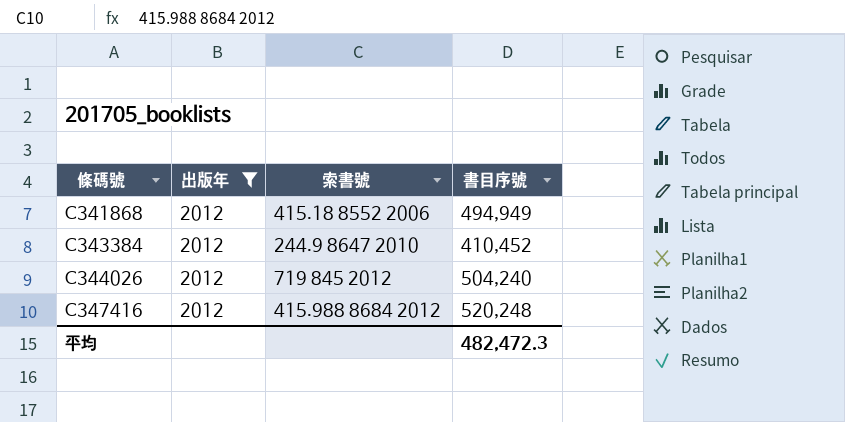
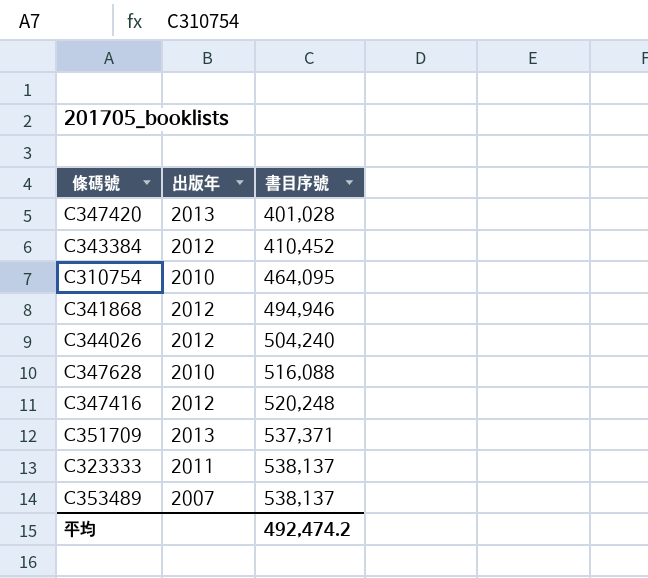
filter: 出版年 = 2012 -> none
row order: 條碼號 ascending -> 書目序號 ascending
column 索書號 | position: 3 -> none
C341868 | 書目序號: 494,949 -> 494,946
平均 | 書目序號: 482,472.3 -> 492,474.2

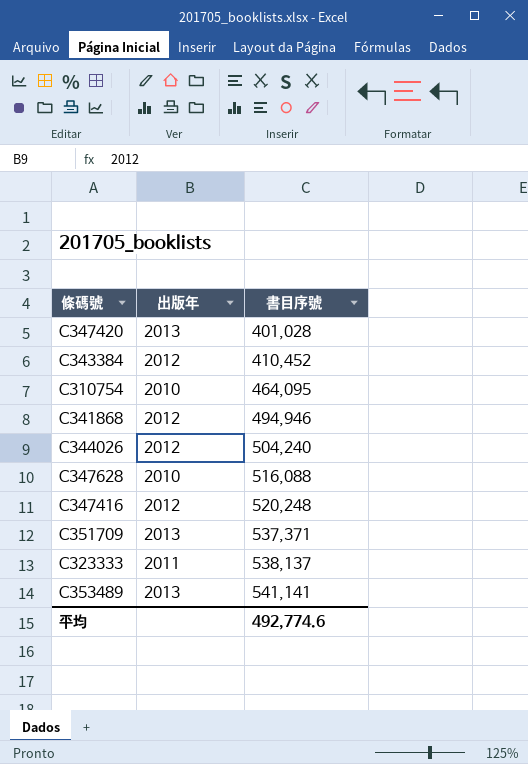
C353489 | 出版年: 2007 -> 2013
C353489 | 書目序號: 538,137 -> 541,141
平均 | 書目序號: 492,474.2 -> 492,774.6

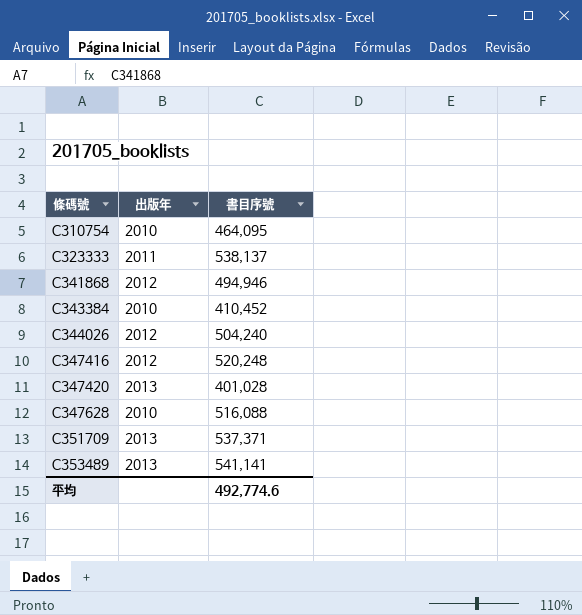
row order: 書目序號 ascending -> 條碼號 ascending
C343384 | 出版年: 2012 -> 2010

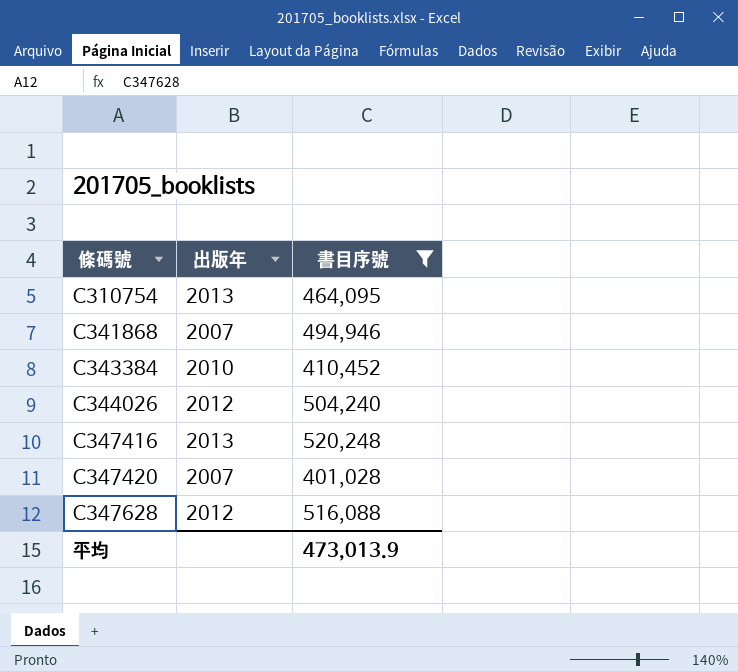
filter: none -> 書目序號 <= 520,248
C310754 | 出版年: 2010 -> 2013
C341868 | 出版年: 2012 -> 2007
C347416 | 出版年: 2012 -> 2013
C347420 | 出版年: 2013 -> 2007
C347628 | 出版年: 2010 -> 2012
平均 | 書目序號: 492,774.6 -> 473,013.9

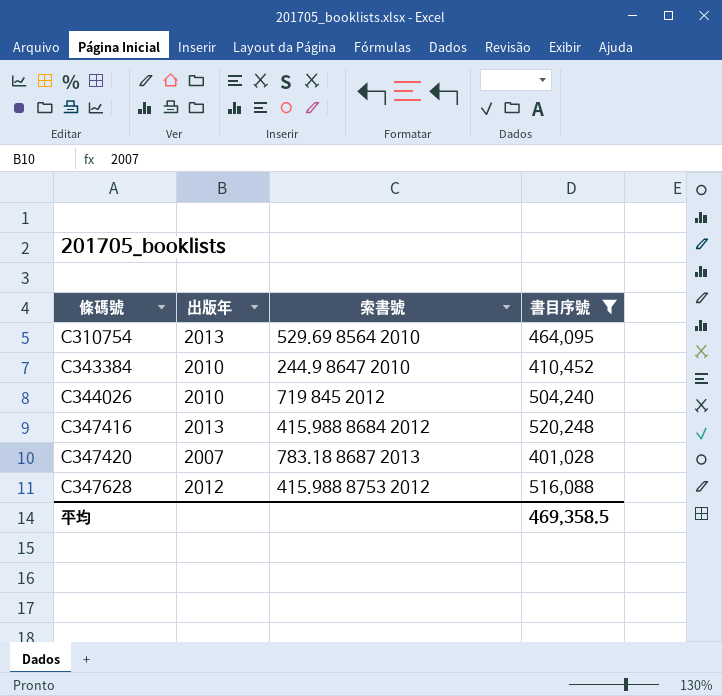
column 索書號 | position: none -> 3
row C341868: 2007 | 494,946 -> none
C344026 | 出版年: 2012 -> 2010
平均 | 書目序號: 473,013.9 -> 469,358.5

